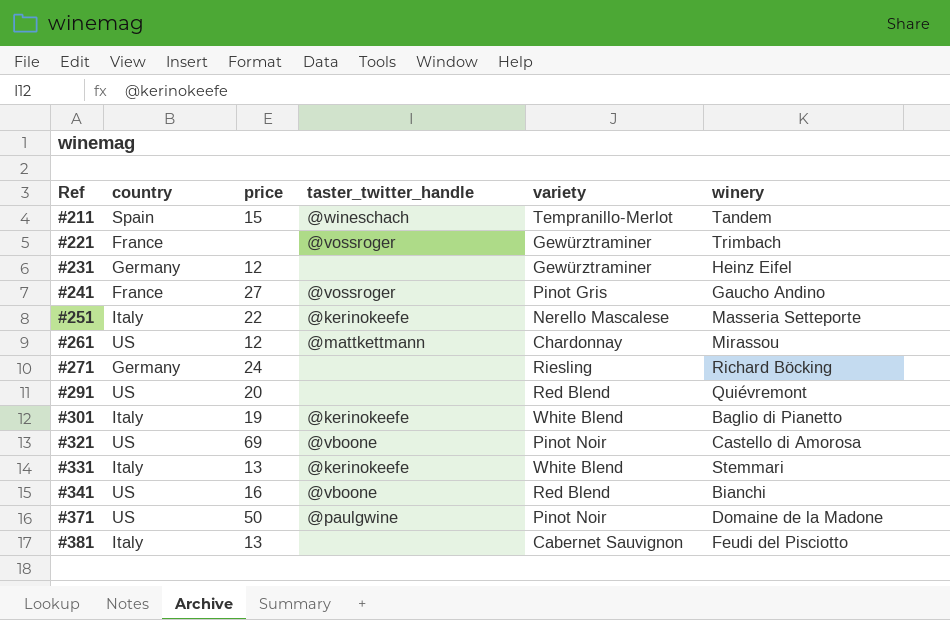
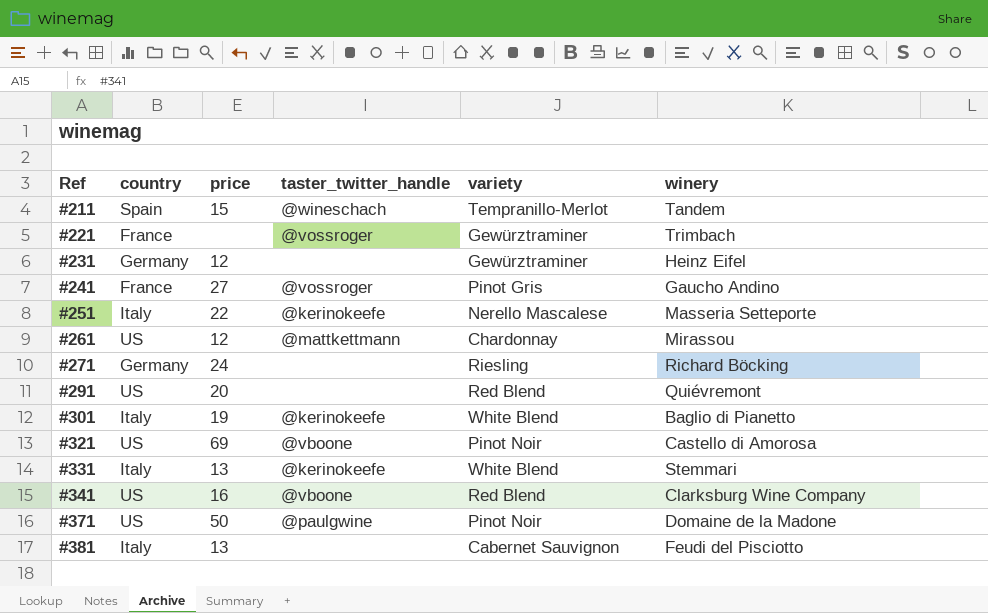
#341 | winery: Bianchi -> Clarksburg Wine Company

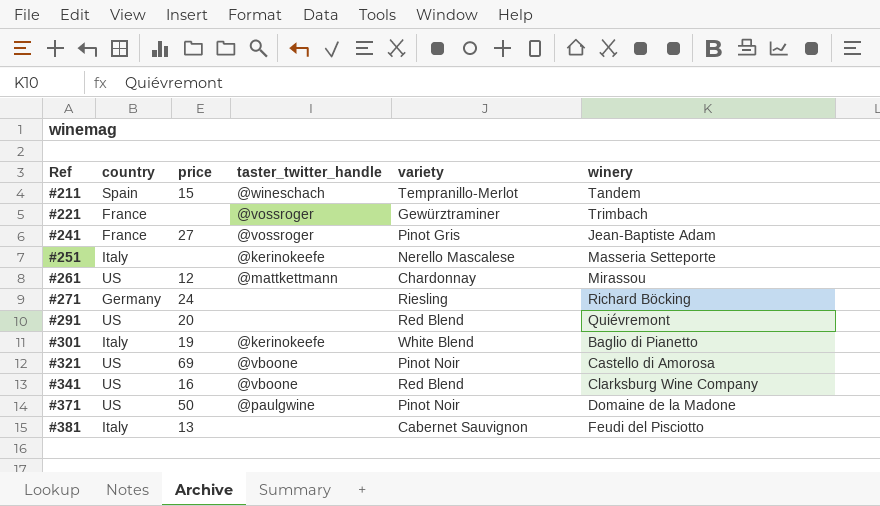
row #231: Germany | 12 | none | Gewürztraminer | Heinz Eifel -> none
row #331: Italy | 13 | @kerinokeefe | White Blend | Stemmari -> none
#241 | winery: Gaucho Andino -> Jean-Baptiste Adam
#251 | price: 22 -> none

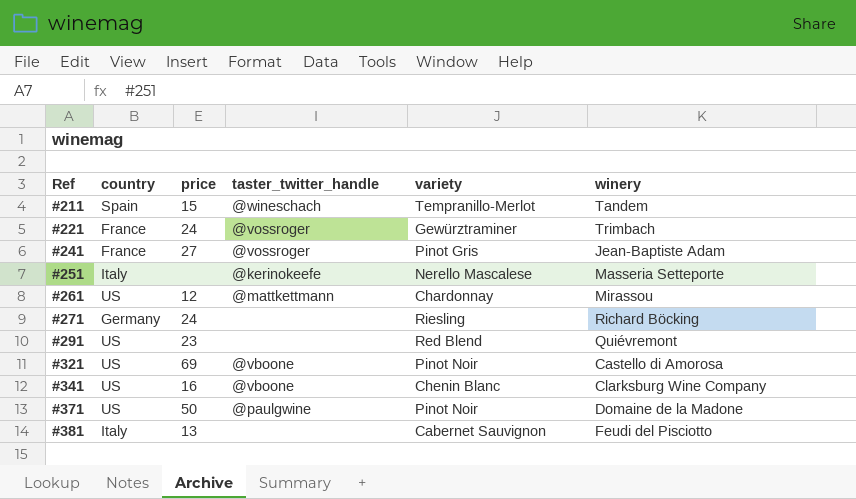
row #301: Italy | 19 | @kerinokeefe | White Blend | Baglio di Pianetto -> none
#221 | price: none -> 24
#291 | price: 20 -> 23
#341 | variety: Red Blend -> Chenin Blanc

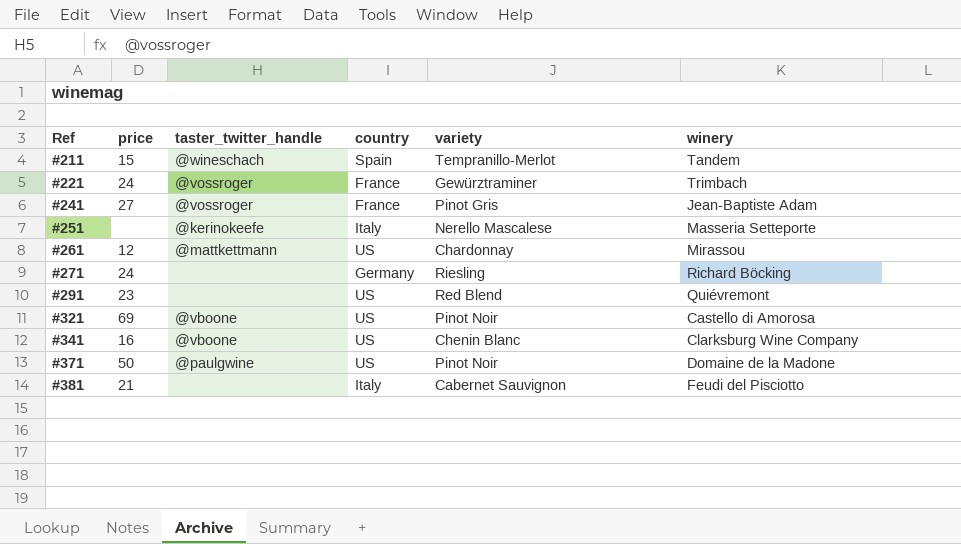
column country | position: 2 -> 4
#381 | price: 13 -> 21

